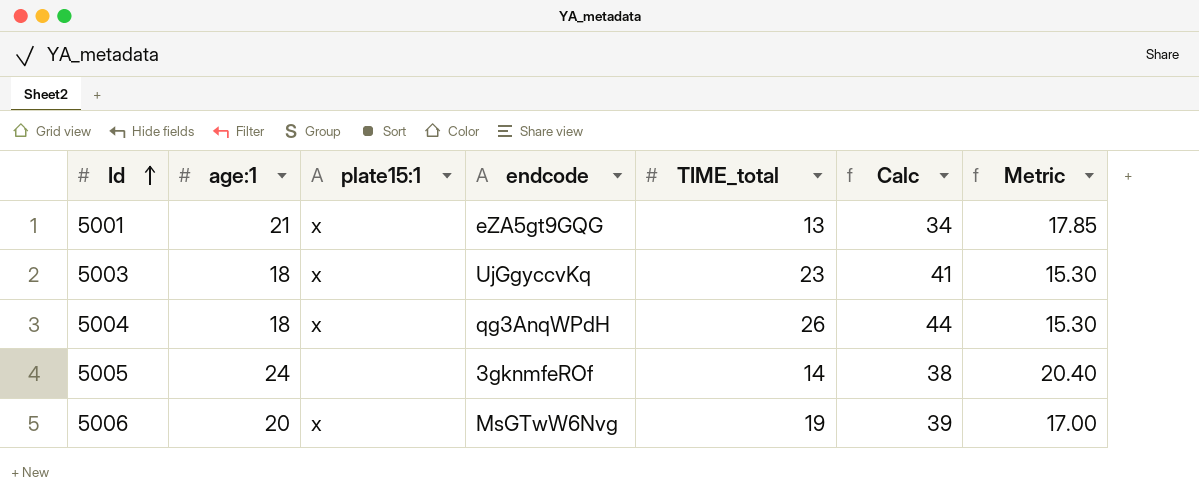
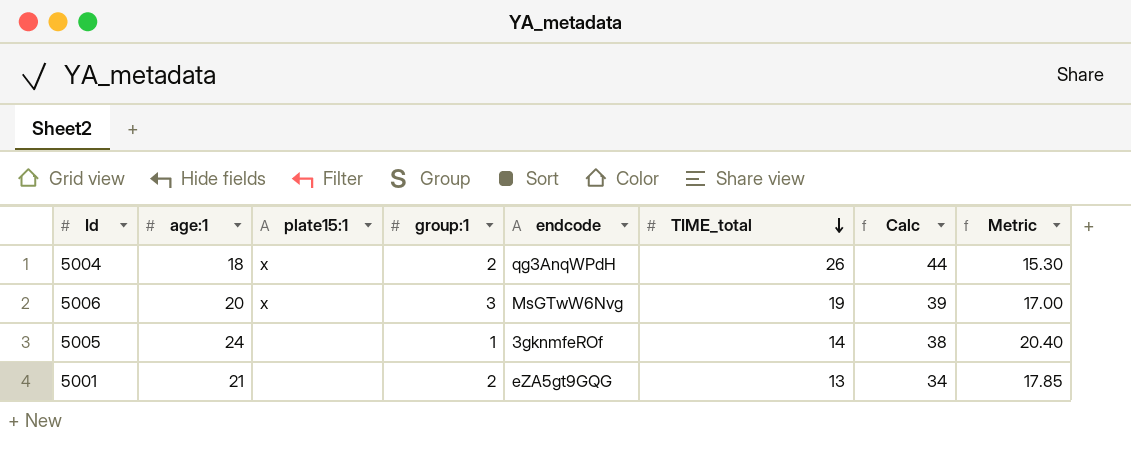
row order: Id ascending -> TIME_total descending
column group:1 | position: none -> 4
row 5003: 18 | x | UjGgyccvKq | 23 | 41 | 15.30 -> none
5001 | plate15:1: x -> none

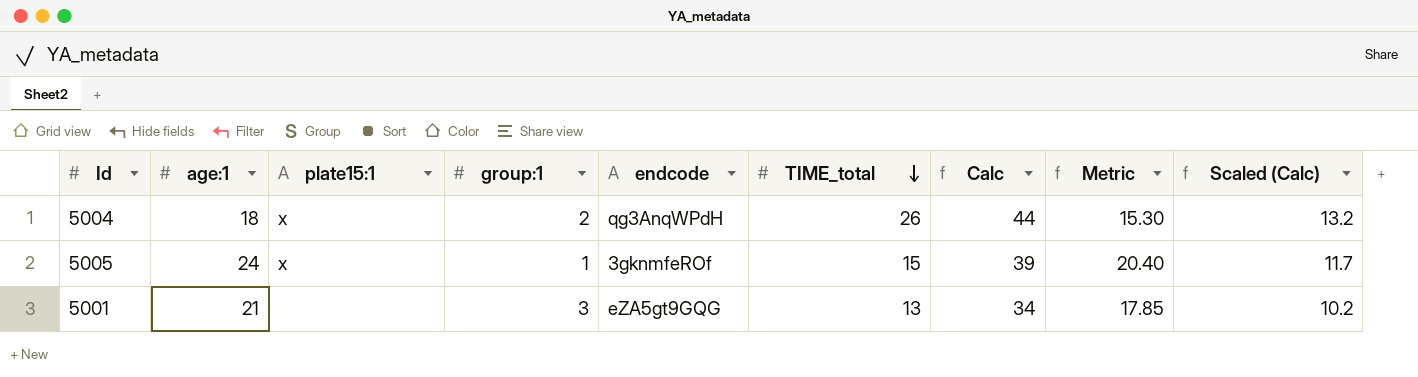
column Scaled (Calc) | formula: none -> [Calc] * 0.3
row 5006: 20 | x | 3 | MsGTwW6Nvg | 19 | 39 | 17.00 -> none
5005 | plate15:1: none -> x
5005 | TIME_total: 14 -> 15
5005 | Calc: 38 -> 39
5001 | group:1: 2 -> 3

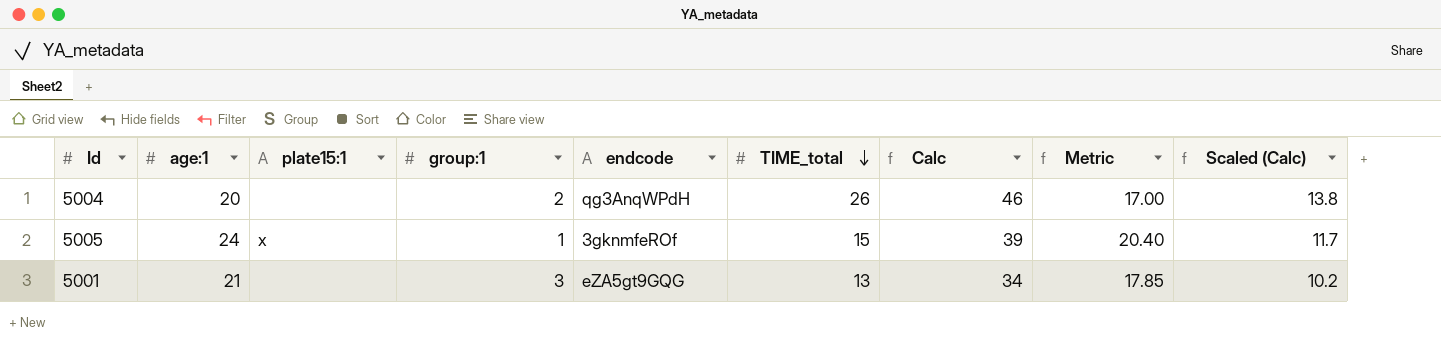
5004 | age:1: 18 -> 20
5004 | plate15:1: x -> none
5004 | Calc: 44 -> 46
5004 | Metric: 15.30 -> 17.00
5004 | Scaled (Calc): 13.2 -> 13.8

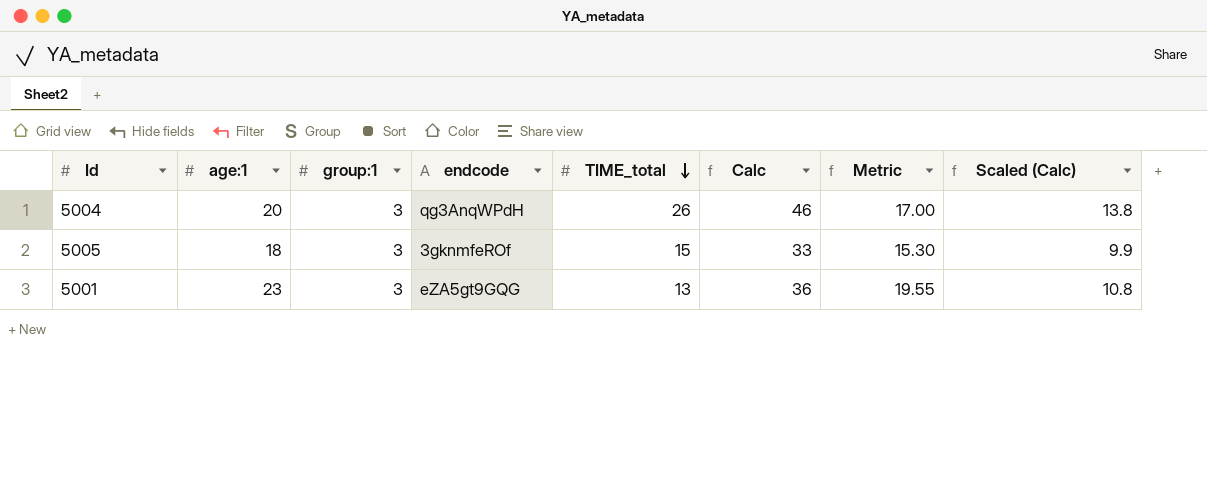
column plate15:1 | position: 3 -> none
5004 | group:1: 2 -> 3
5005 | age:1: 24 -> 18
5005 | group:1: 1 -> 3
5005 | Calc: 39 -> 33
5005 | Metric: 20.40 -> 15.30
5005 | Scaled (Calc): 11.7 -> 9.9
5001 | age:1: 21 -> 23
5001 | Calc: 34 -> 36
5001 | Metric: 17.85 -> 19.55
5001 | Scaled (Calc): 10.2 -> 10.8

